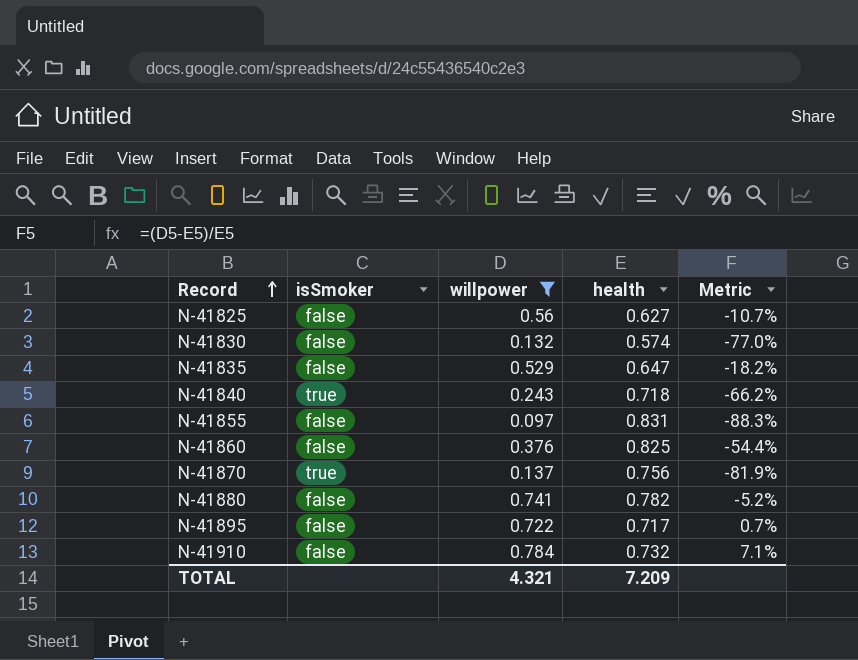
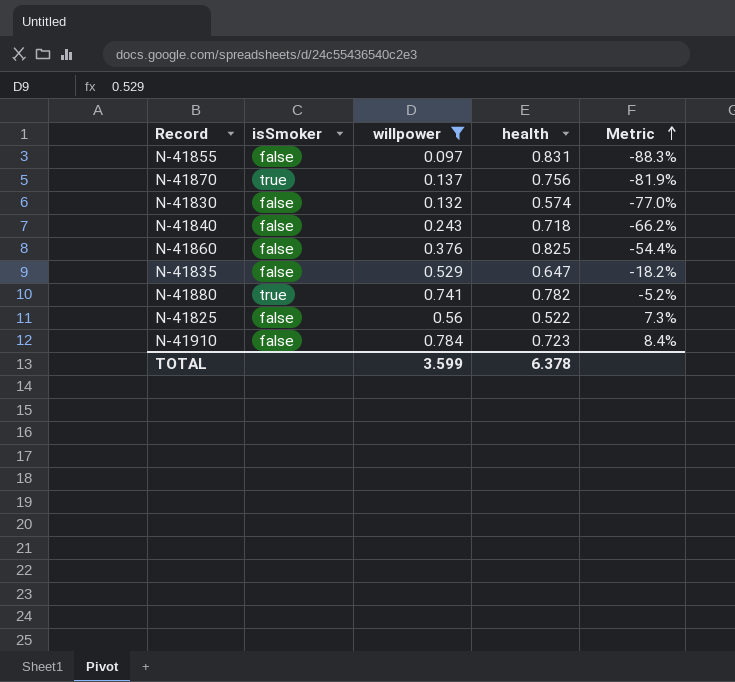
row order: Record ascending -> Metric ascending
row N-41895: false | 0.722 | 0.717 | 0.7% -> none
N-41840 | isSmoker: true -> false
N-41880 | isSmoker: false -> true
N-41825 | health: 0.627 -> 0.522
N-41825 | Metric: -10.7% -> 7.3%
N-41910 | health: 0.732 -> 0.723
N-41910 | Metric: 7.1% -> 8.4%
TOTAL | willpower: 4.321 -> 3.599
TOTAL | health: 7.209 -> 6.378

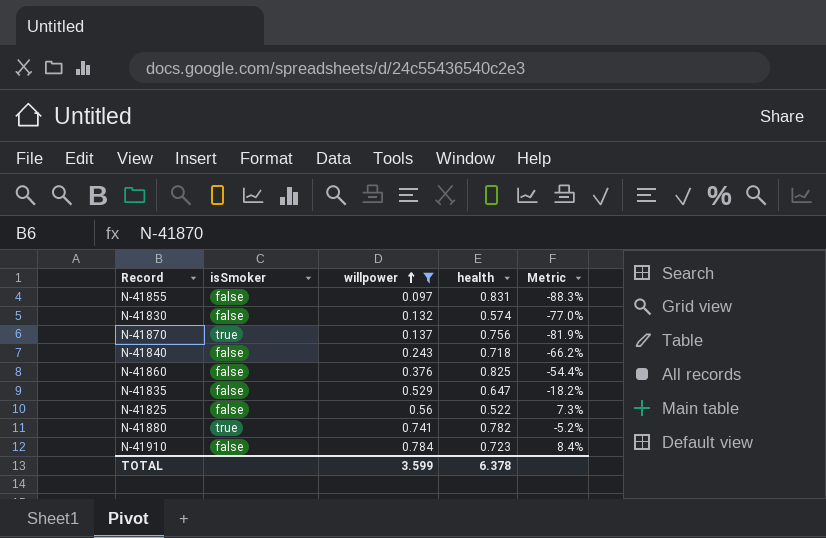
row order: Metric ascending -> willpower ascending

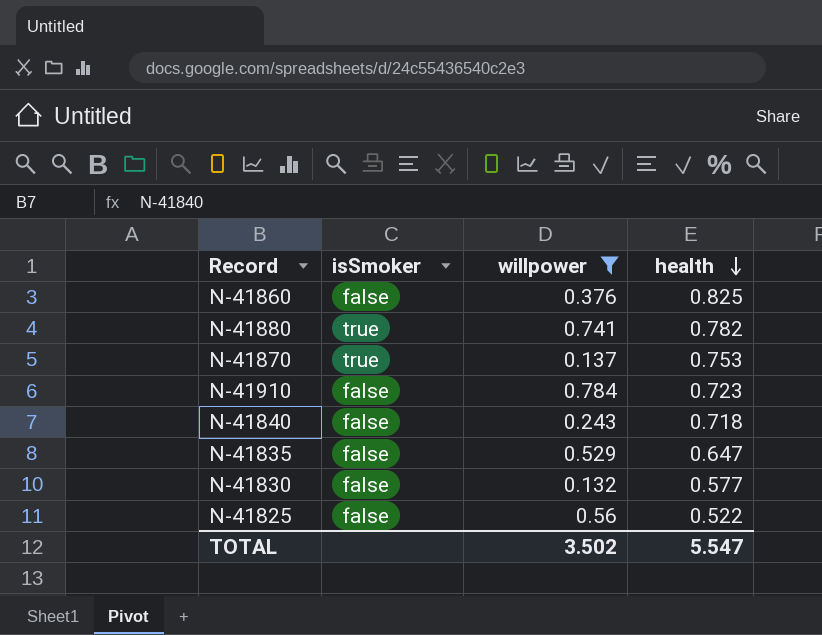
row order: willpower ascending -> health descending
column Metric | formula: ([willpower] - [health]) / [health] -> none
row N-41855: false | 0.097 | 0.831 | -88.3% -> none
N-41870 | health: 0.756 -> 0.753
N-41830 | health: 0.574 -> 0.577
TOTAL | willpower: 3.599 -> 3.502
TOTAL | health: 6.378 -> 5.547

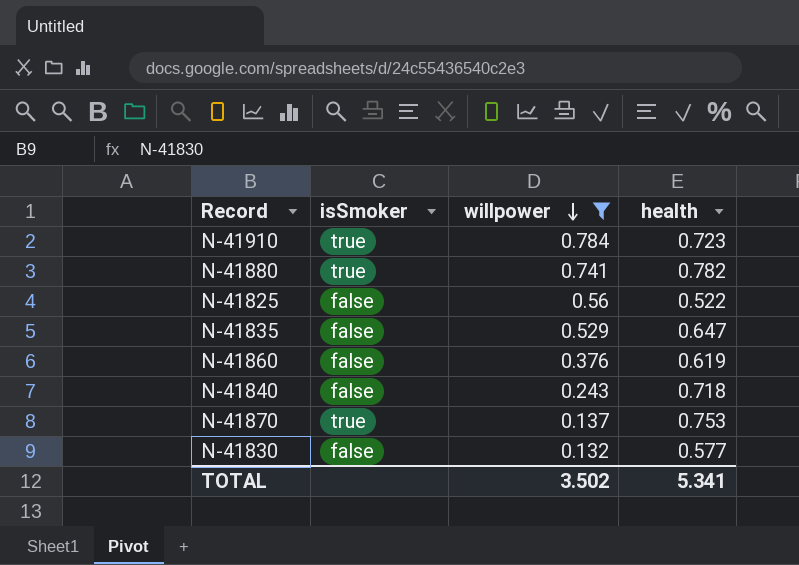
row order: health descending -> willpower descending
N-41910 | isSmoker: false -> true
N-41860 | health: 0.825 -> 0.619
TOTAL | health: 5.547 -> 5.341

